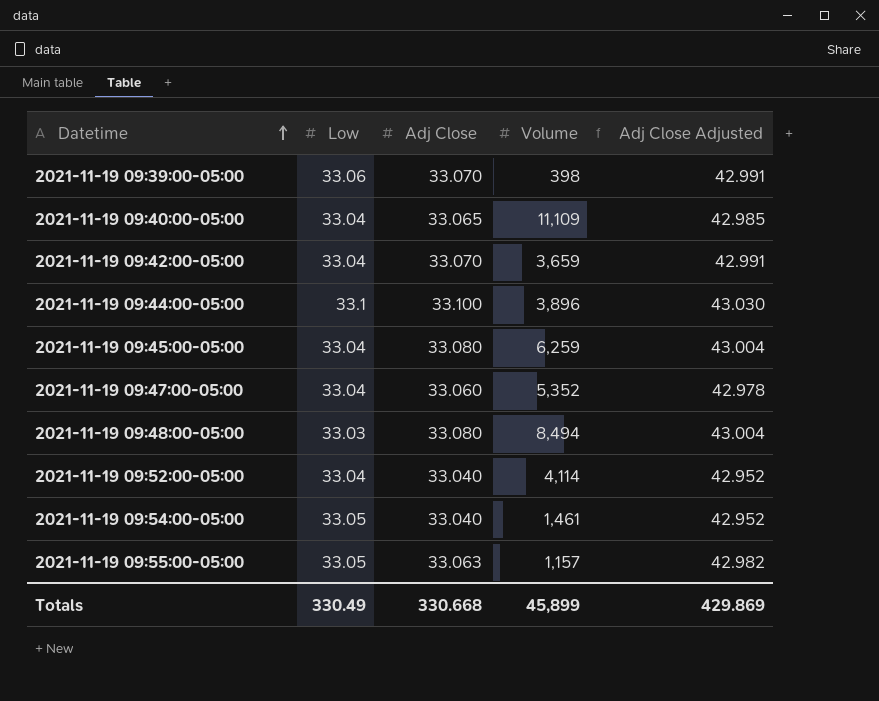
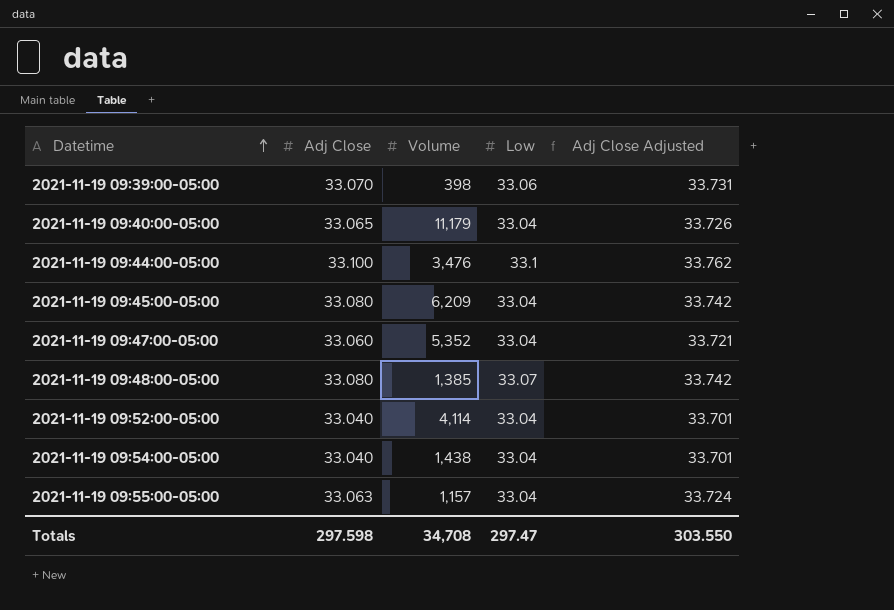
column Low | position: 2 -> 4
column Adj Close Adjusted | formula: [Adj Close] * 1.3 -> [Adj Close] * 1.02
row 2021-11-19 09:42:00-05:00: 33.04 | 33.070 | 3,659 | 42.991 -> none
2021-11-19 09:40:00-05:00 | Volume: 11,109 -> 11,179
2021-11-19 09:44:00-05:00 | Volume: 3,896 -> 3,476
2021-11-19 09:45:00-05:00 | Volume: 6,259 -> 6,209
2021-11-19 09:48:00-05:00 | Volume: 8,494 -> 1,385
2021-11-19 09:48:00-05:00 | Low: 33.03 -> 33.07
2021-11-19 09:54:00-05:00 | Volume: 1,461 -> 1,438
2021-11-19 09:54:00-05:00 | Low: 33.05 -> 33.04
2021-11-19 09:55:00-05:00 | Low: 33.05 -> 33.04
Totals | Adj Close: 330.668 -> 297.598
Totals | Volume: 45,899 -> 34,708
Totals | Low: 330.49 -> 297.47
Totals | Adj Close Adjusted: 429.869 -> 303.550

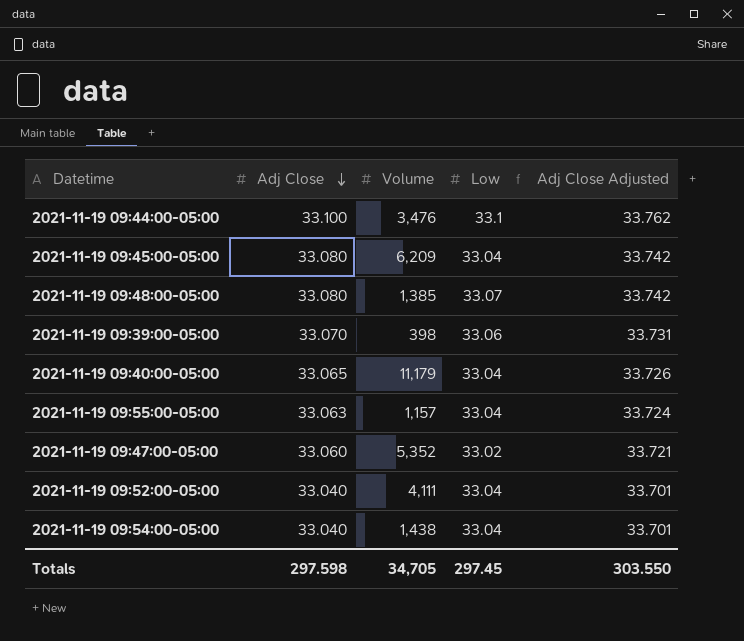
row order: Datetime ascending -> Adj Close descending
2021-11-19 09:47:00-05:00 | Low: 33.04 -> 33.02
2021-11-19 09:52:00-05:00 | Volume: 4,114 -> 4,111
Totals | Volume: 34,708 -> 34,705
Totals | Low: 297.47 -> 297.45

